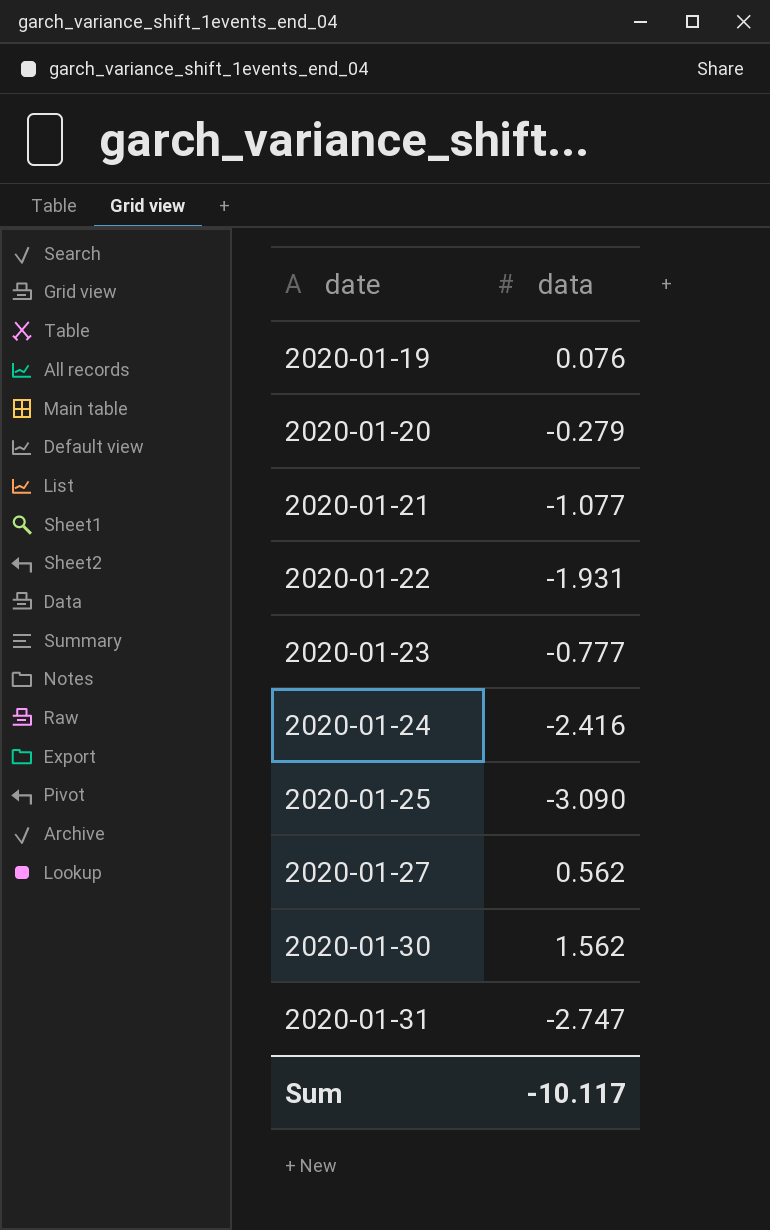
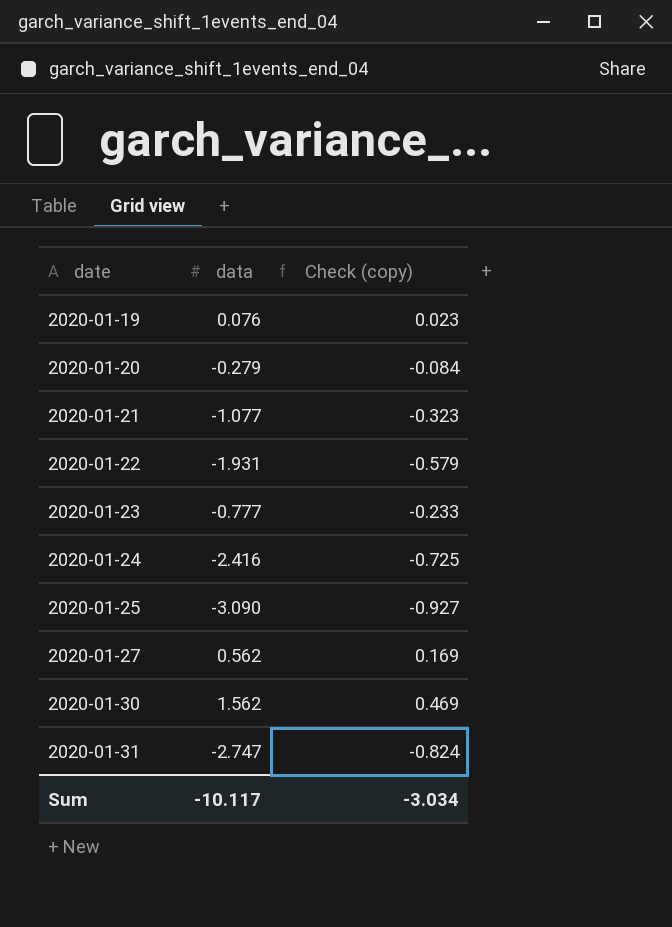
column Check (copy) | formula: none -> [data] * 0.3

